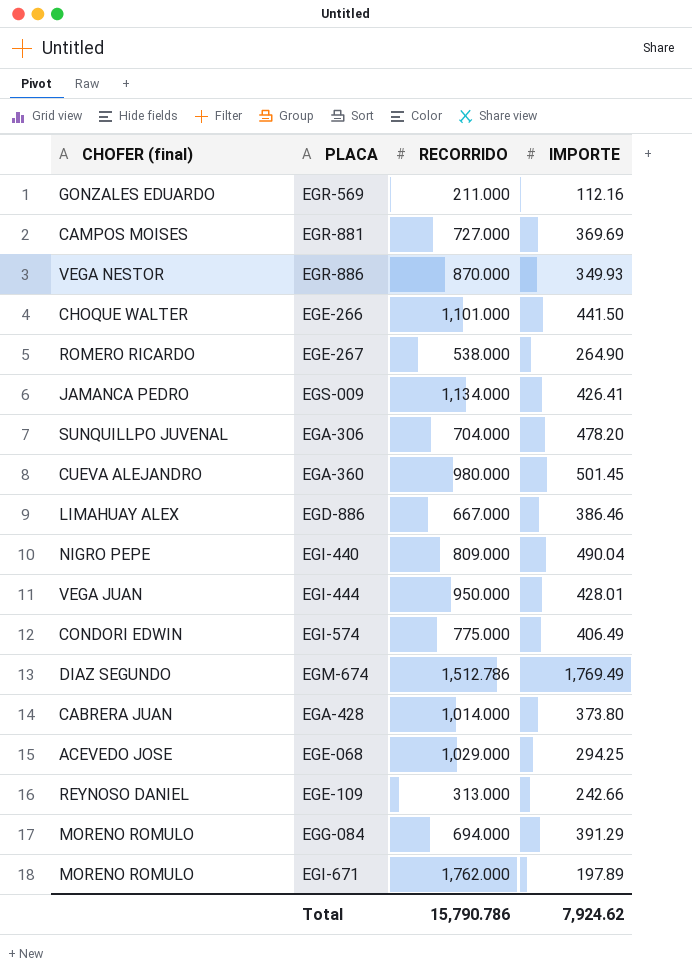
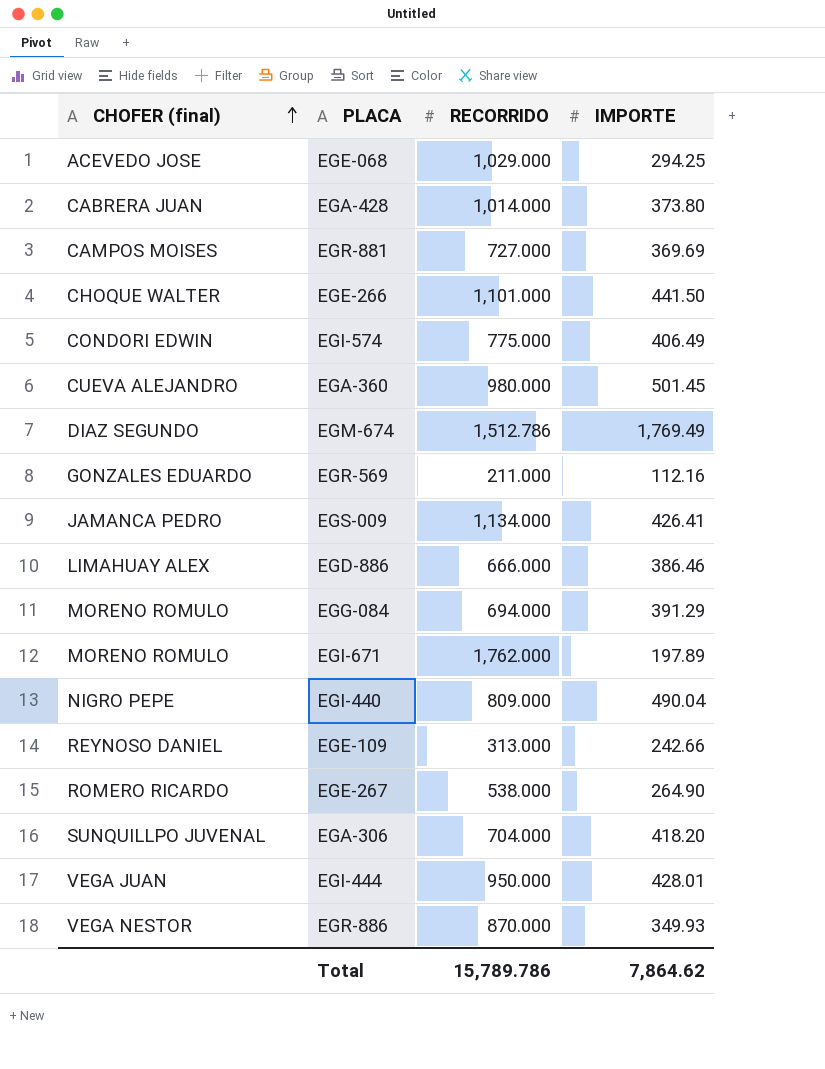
row order: none -> CHOFER (final) ascending
EGD-886 | RECORRIDO: 667.000 -> 666.000
EGA-306 | IMPORTE: 478.20 -> 418.20
Total | RECORRIDO: 15,790.786 -> 15,789.786
Total | IMPORTE: 7,924.62 -> 7,864.62

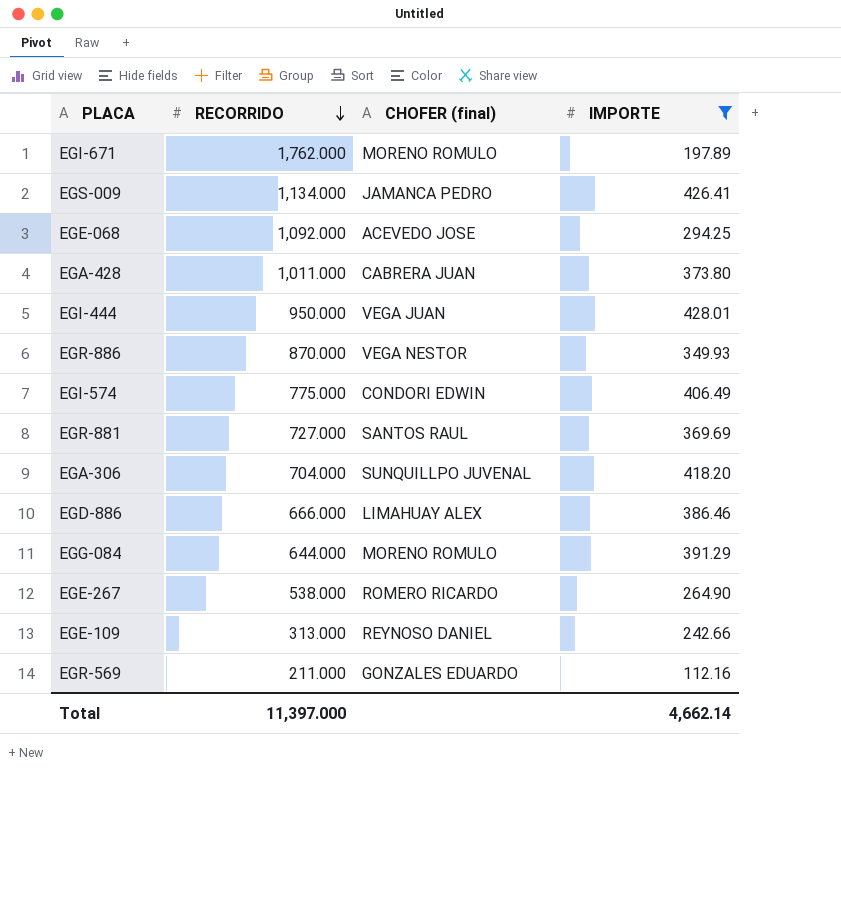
filter: none -> IMPORTE <= 428.01
row order: CHOFER (final) ascending -> RECORRIDO descending
column CHOFER (final) | position: 1 -> 3
EGE-068 | RECORRIDO: 1,029.000 -> 1,092.000
EGA-428 | RECORRIDO: 1,014.000 -> 1,011.000
EGR-881 | CHOFER (final): CAMPOS MOISES -> SANTOS RAUL
EGG-084 | RECORRIDO: 694.000 -> 644.000
Total | RECORRIDO: 15,789.786 -> 11,397.000
Total | IMPORTE: 7,864.62 -> 4,662.14

